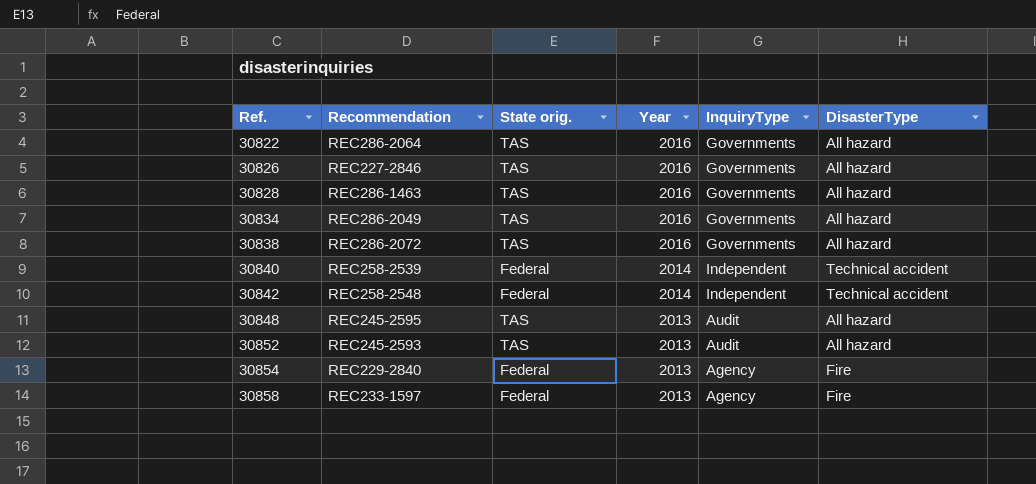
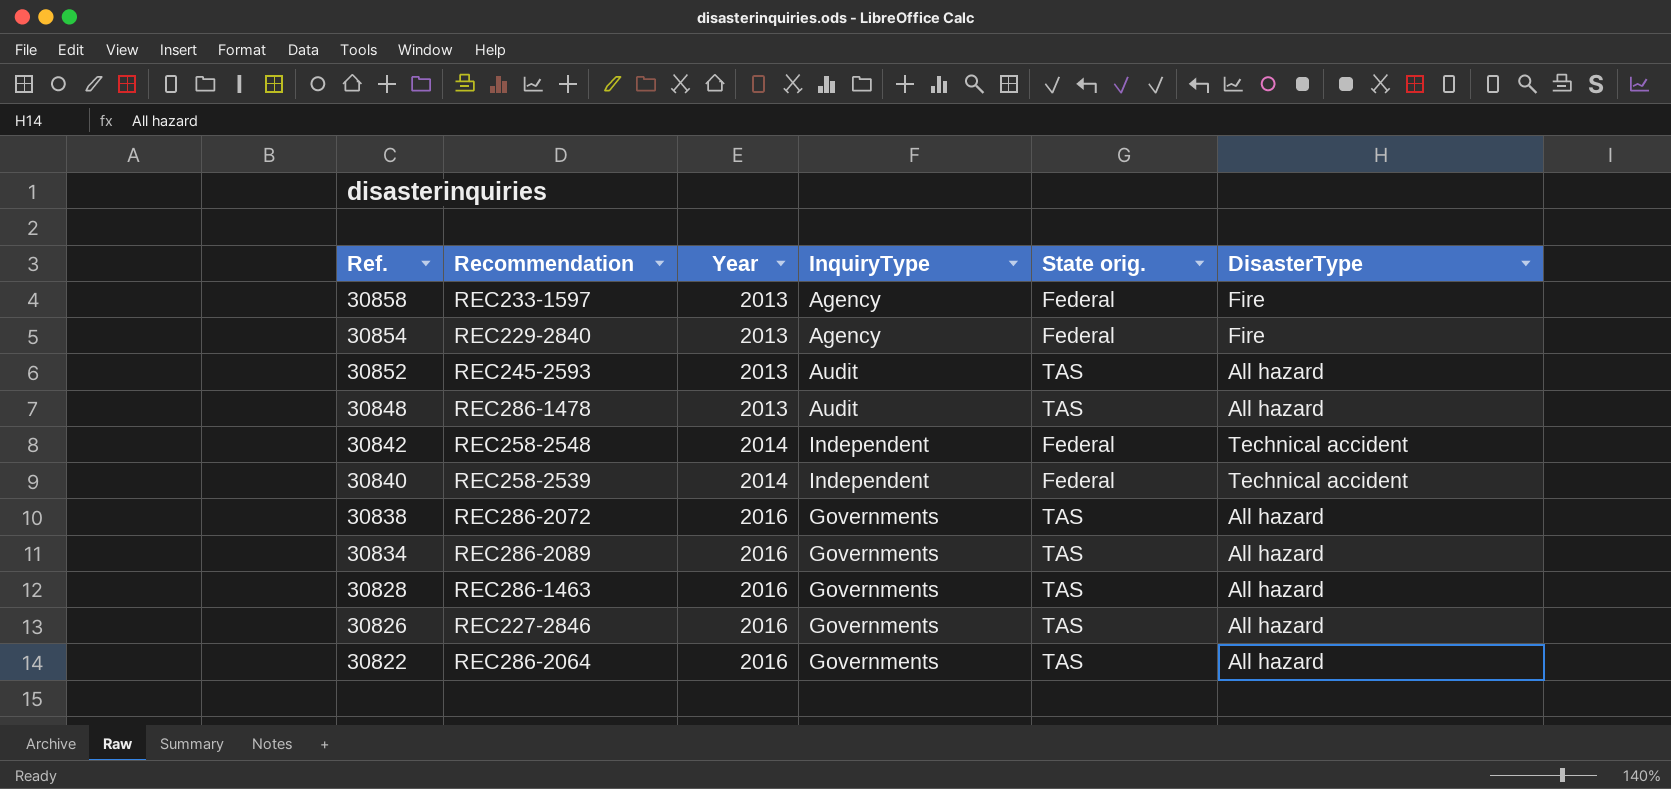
row order: Ref. ascending -> Ref. descending
column State orig. | position: 3 -> 5
30848 | Recommendation: REC245-2595 -> REC286-1478
30834 | Recommendation: REC286-2049 -> REC286-2089

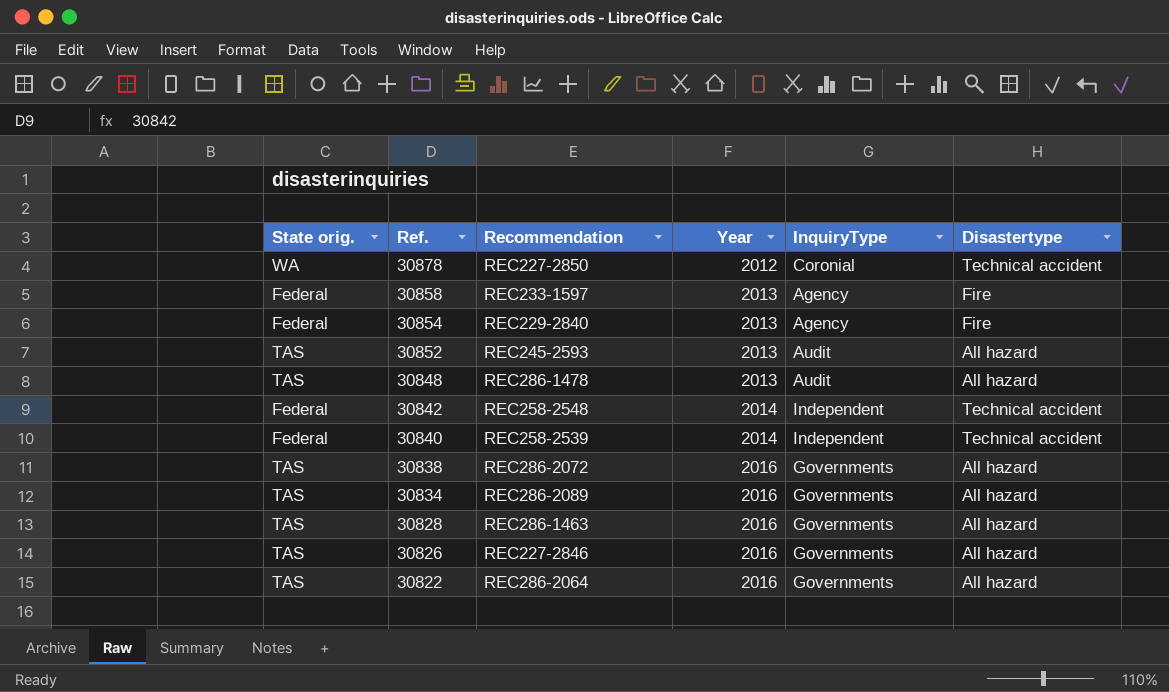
column State orig. | position: 5 -> 1
column name: DisasterType -> Disastertype
row 30878: none -> WA | REC227-2850 | 2012 | Coronial | Technical accident

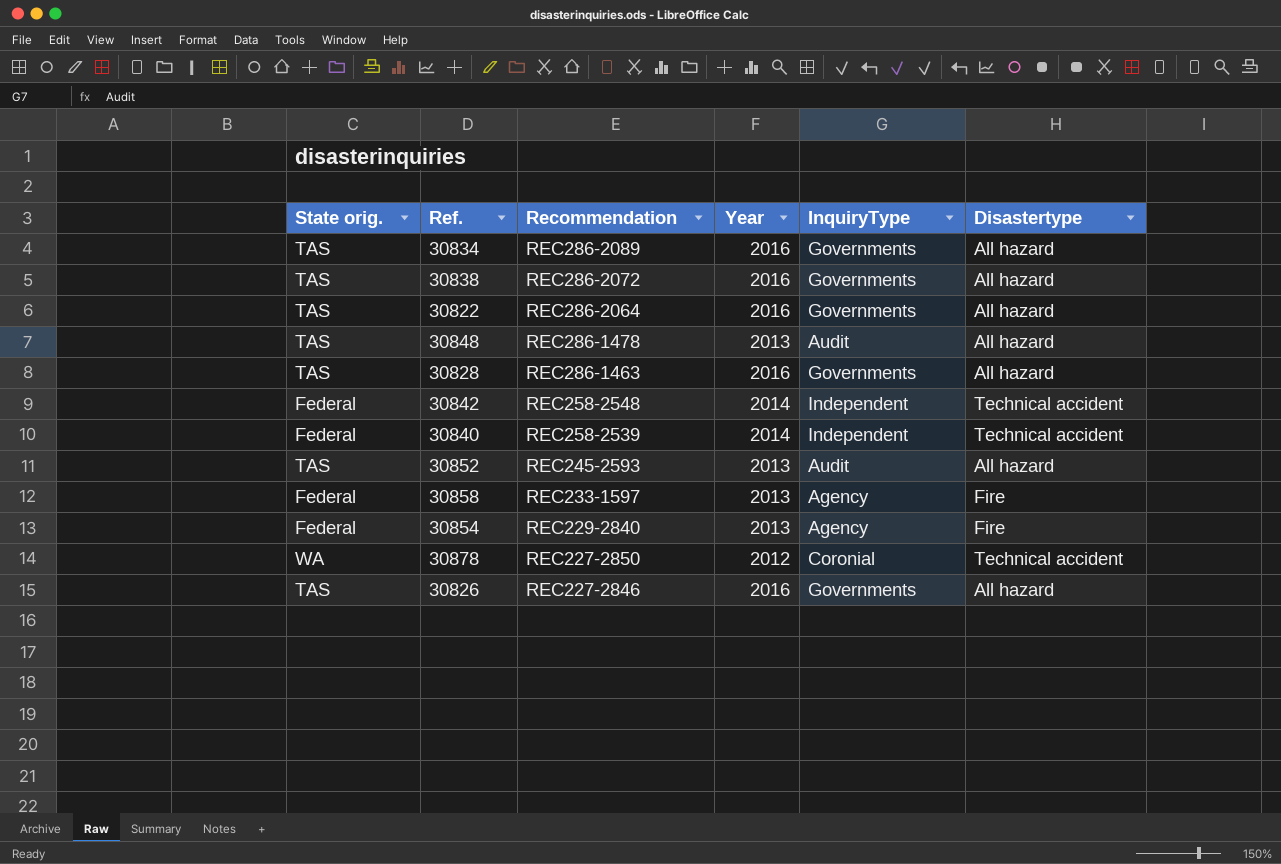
row order: Ref. descending -> Recommendation descending

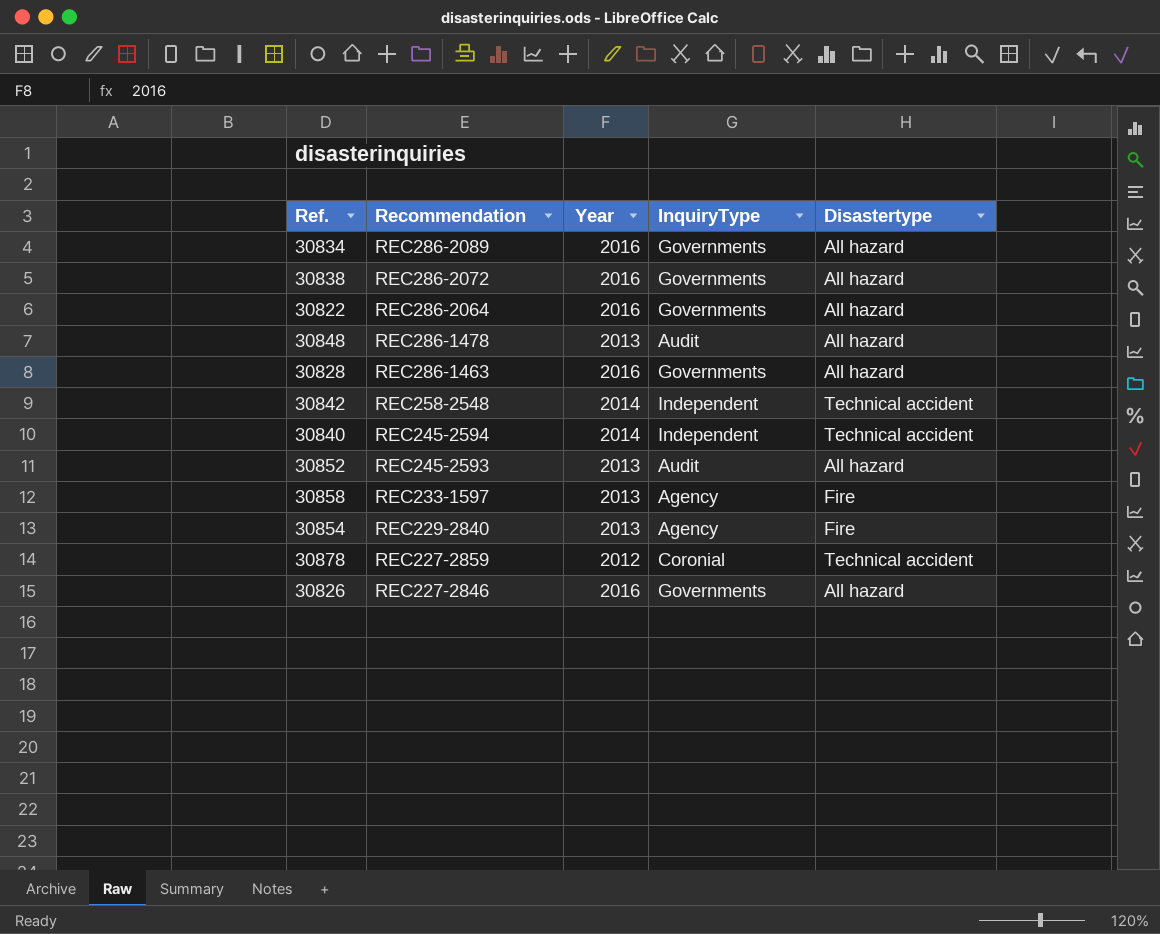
column State orig. | position: 1 -> none
30840 | Recommendation: REC258-2539 -> REC245-2594
30878 | Recommendation: REC227-2850 -> REC227-2859

